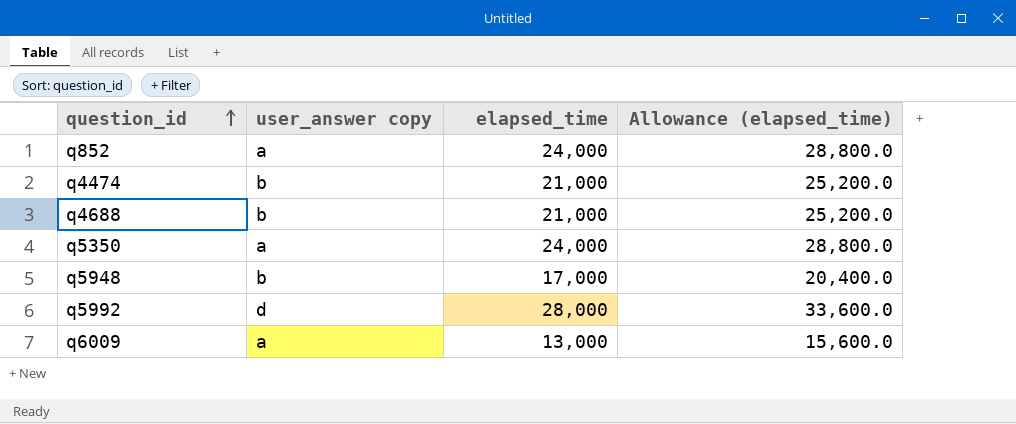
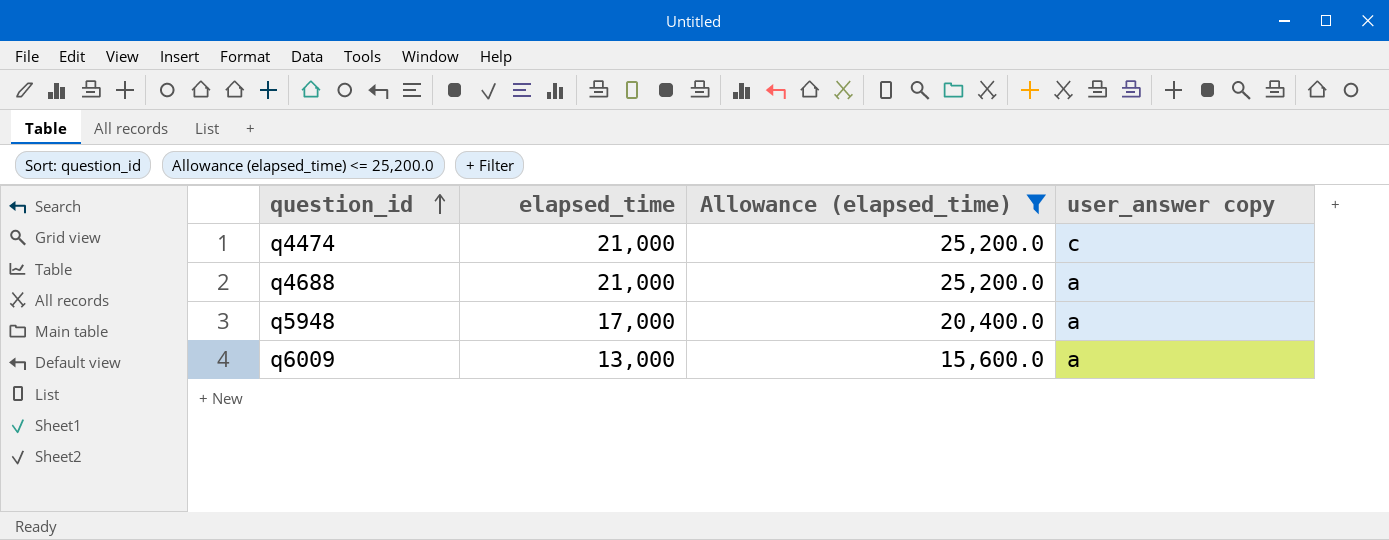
filter: none -> Allowance (elapsed_time) <= 25,200.0
column user_answer copy | position: 2 -> 4
q4474 | user_answer copy: b -> c
q4688 | user_answer copy: b -> a
q5948 | user_answer copy: b -> a

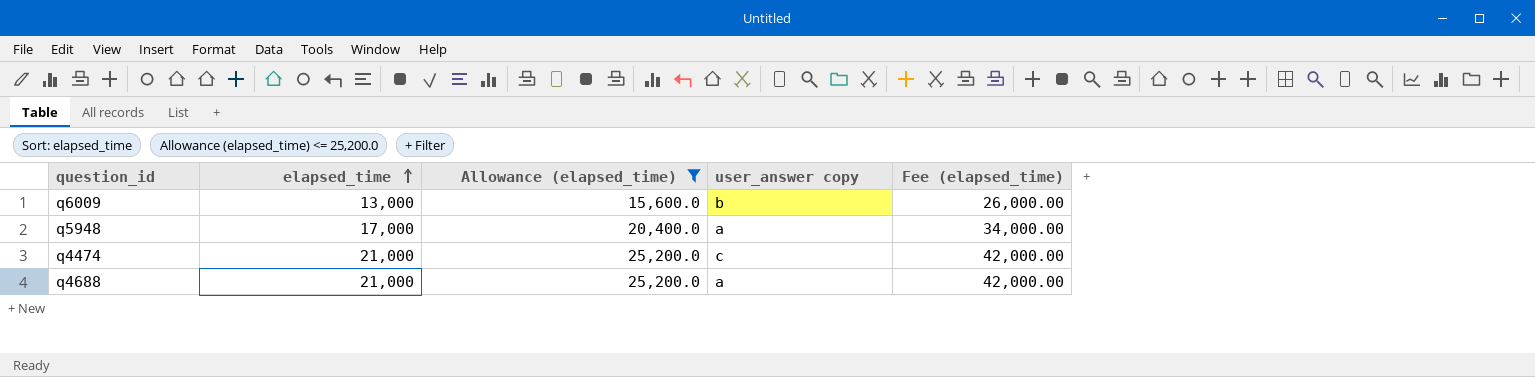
row order: question_id ascending -> elapsed_time ascending
column Fee (elapsed_time) | formula: none -> [elapsed_time] * 2
q6009 | user_answer copy: a -> b

